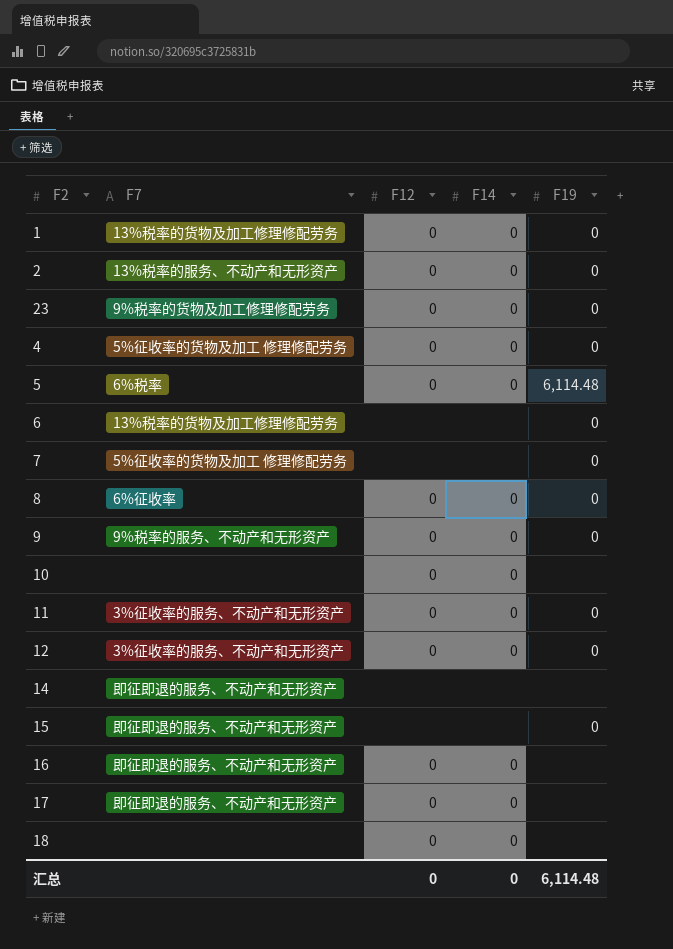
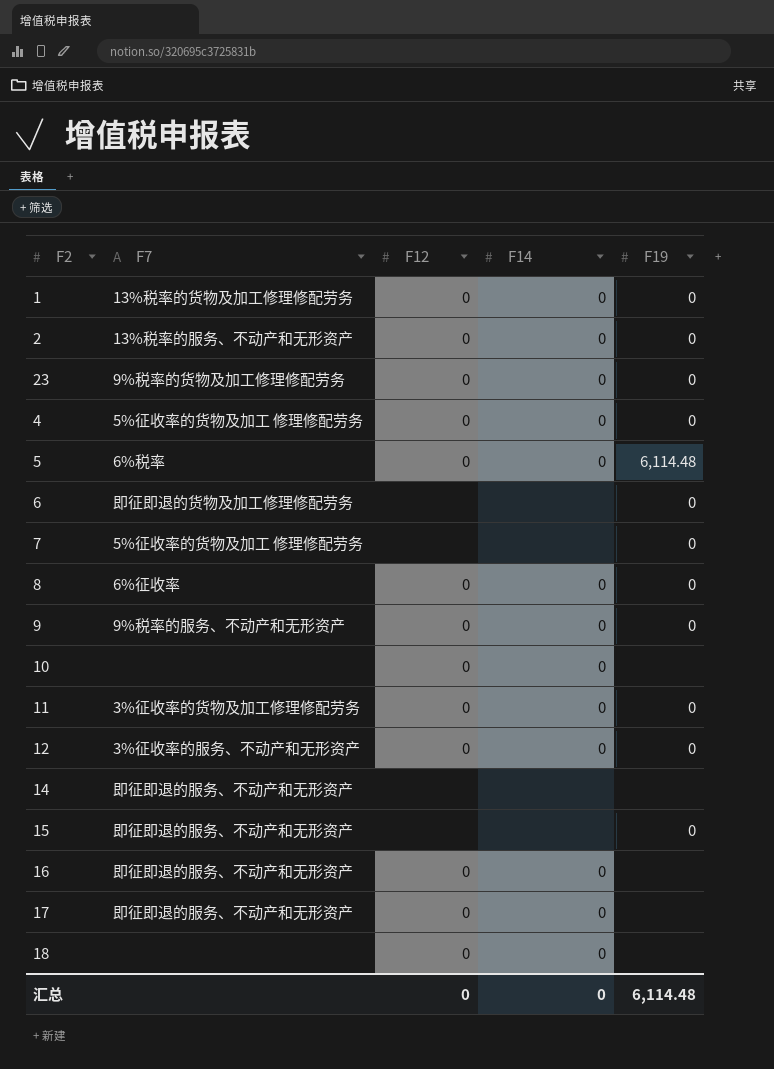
6 | F7: 13%税率的货物及加工修理修配劳务 -> 即征即退的货物及加工修理修配劳务
11 | F7: 3%征收率的服务、不动产和无形资产 -> 3%征收率的货物及加工修理修配劳务

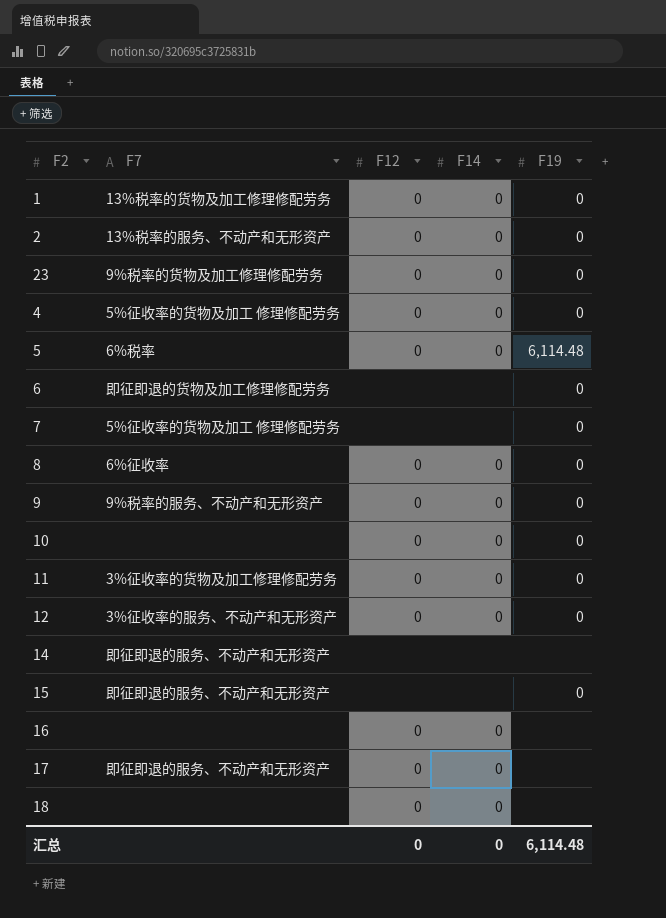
10 | F19: none -> 0
16 | F7: 即征即退的服务、不动产和无形资产 -> none

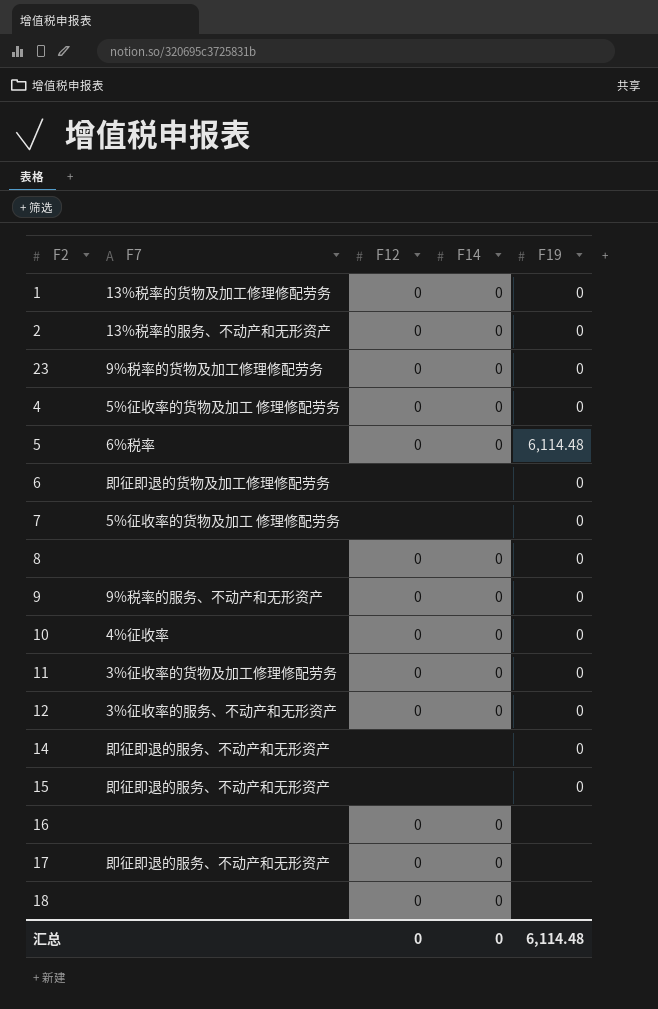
8 | F7: 6%征收率 -> none
10 | F7: none -> 4%征收率
14 | F19: none -> 0

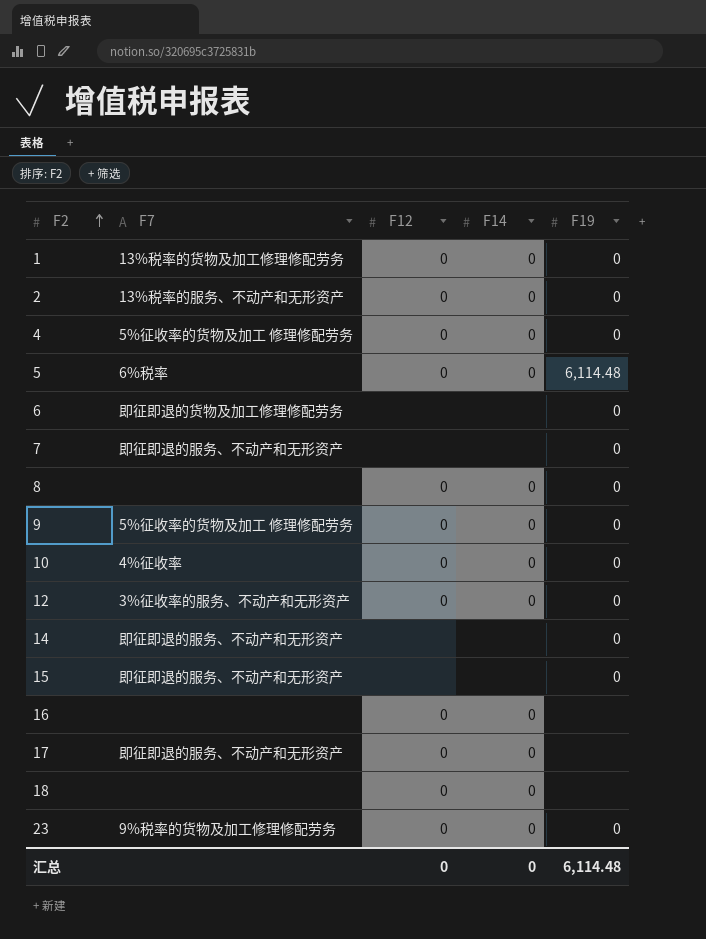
row order: none -> F2 ascending
row 11: 3%征收率的货物及加工修理修配劳务 | 0 | 0 | 0 -> none
7 | F7: 5%征收率的货物及加工 修理修配劳务 -> 即征即退的服务、不动产和无形资产
9 | F7: 9%税率的服务、不动产和无形资产 -> 5%征收率的货物及加工 修理修配劳务

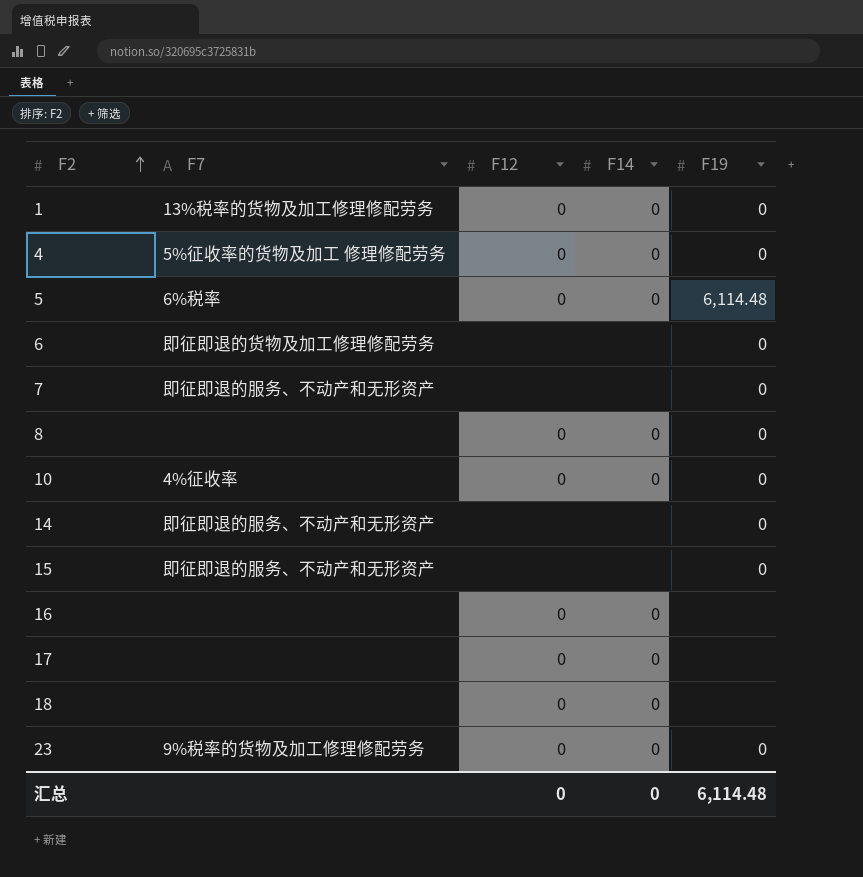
row 2: 13%税率的服务、不动产和无形资产 | 0 | 0 | 0 -> none
row 9: 5%征收率的货物及加工 修理修配劳务 | 0 | 0 | 0 -> none
row 12: 3%征收率的服务、不动产和无形资产 | 0 | 0 | 0 -> none
17 | F7: 即征即退的服务、不动产和无形资产 -> none

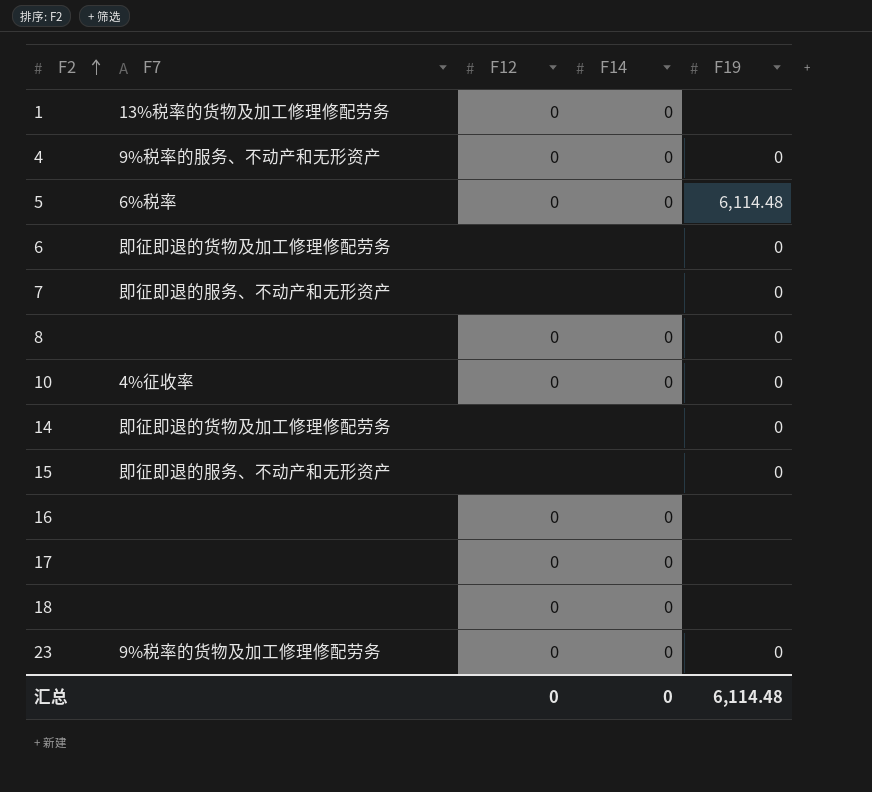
1 | F19: 0 -> none
4 | F7: 5%征收率的货物及加工 修理修配劳务 -> 9%税率的服务、不动产和无形资产
14 | F7: 即征即退的服务、不动产和无形资产 -> 即征即退的货物及加工修理修配劳务

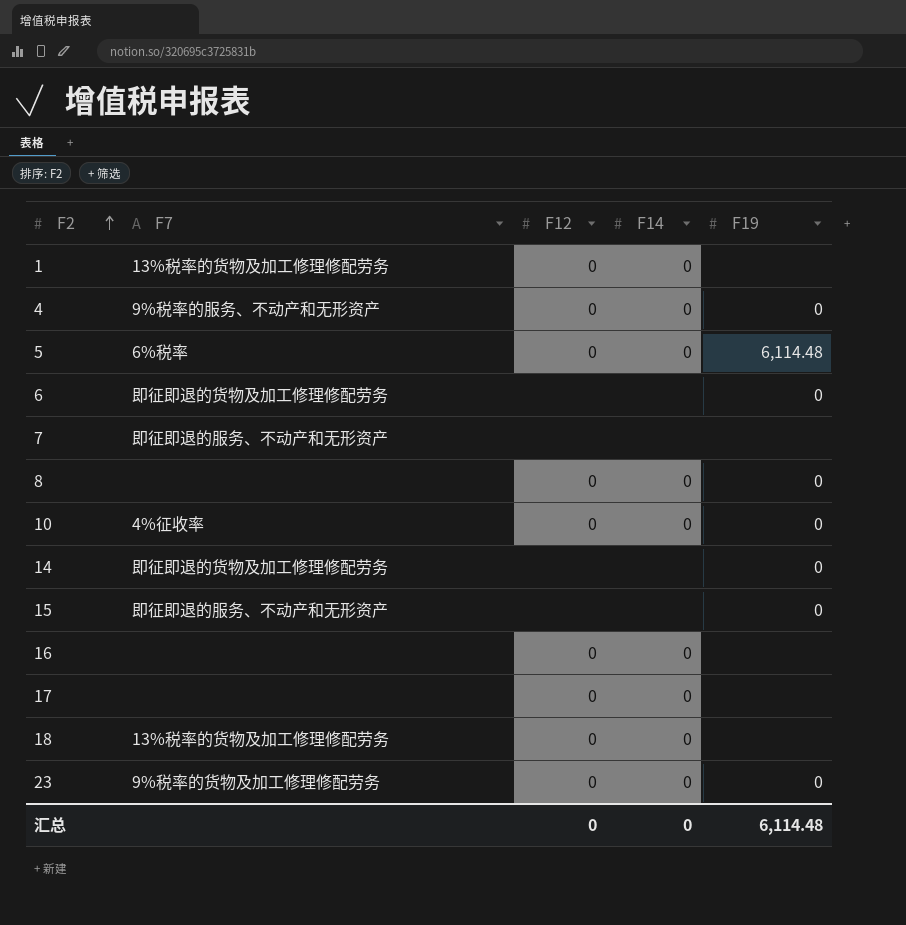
7 | F19: 0 -> none
18 | F7: none -> 13%税率的货物及加工修理修配劳务

